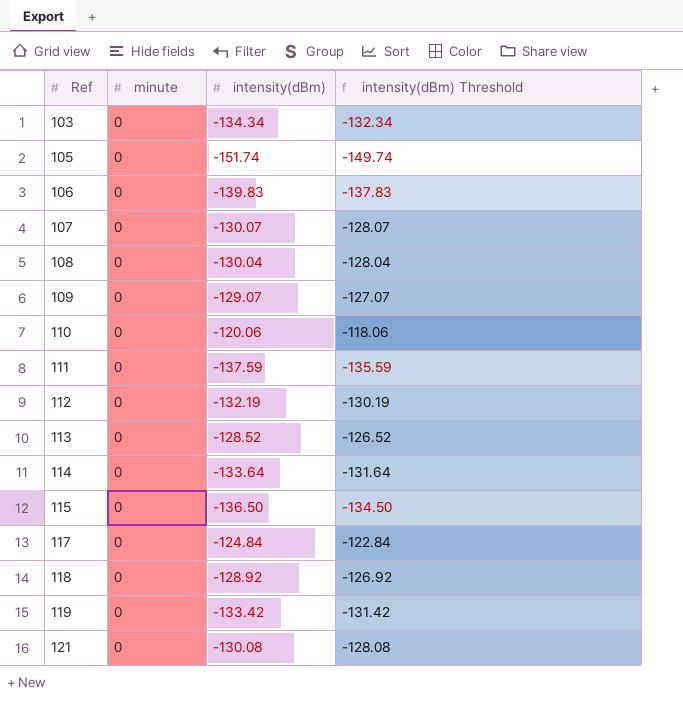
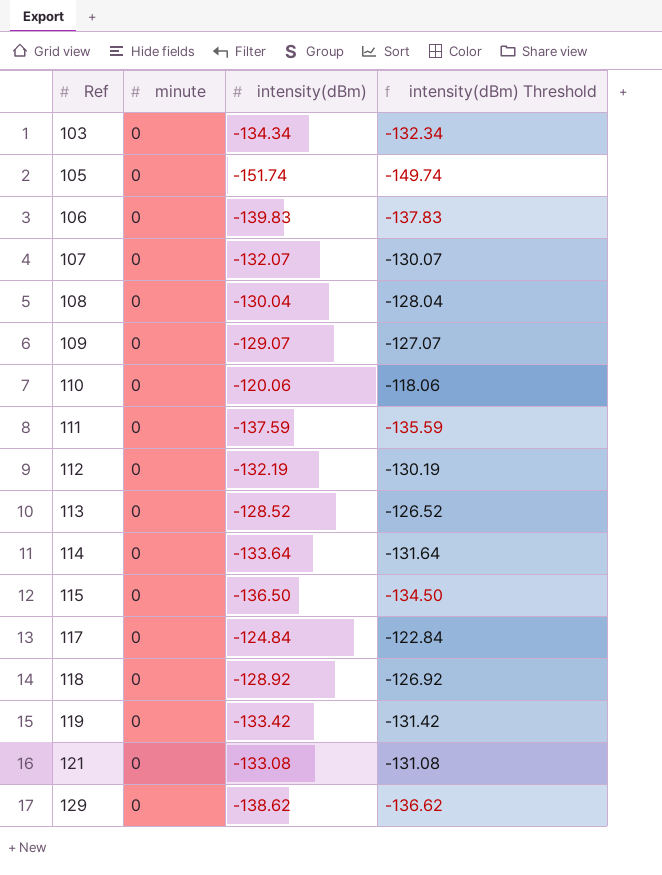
107 | intensity(dBm): -130.07 -> -132.07
107 | intensity(dBm) Threshold: -128.07 -> -130.07
121 | intensity(dBm): -130.08 -> -133.08
121 | intensity(dBm) Threshold: -128.08 -> -131.08
row 129: none -> 0 | -138.62 | -136.62

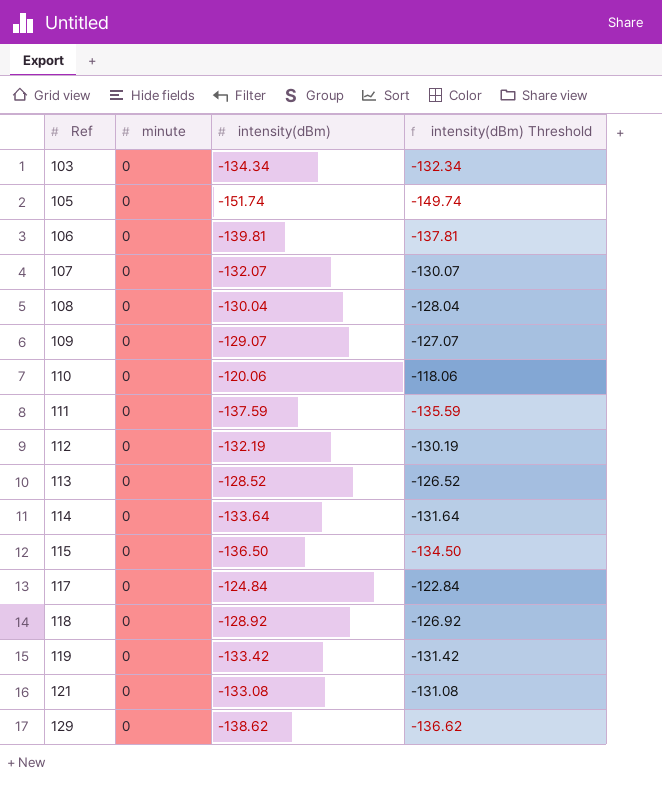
106 | intensity(dBm): -139.83 -> -139.81
106 | intensity(dBm) Threshold: -137.83 -> -137.81

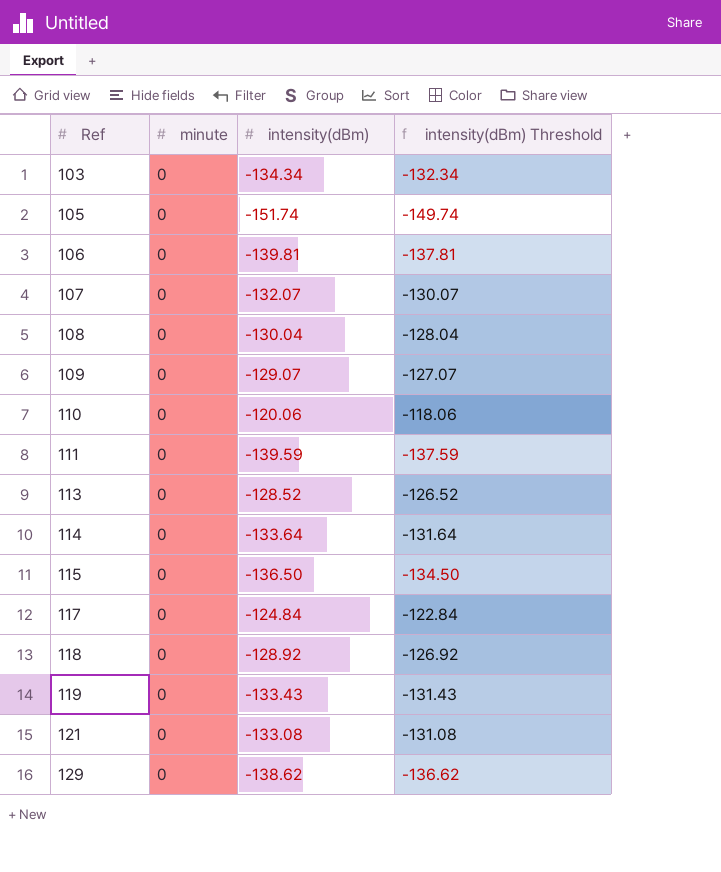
row 112: 0 | -132.19 | -130.19 -> none
111 | intensity(dBm): -137.59 -> -139.59
111 | intensity(dBm) Threshold: -135.59 -> -137.59
119 | intensity(dBm): -133.42 -> -133.43
119 | intensity(dBm) Threshold: -131.42 -> -131.43

